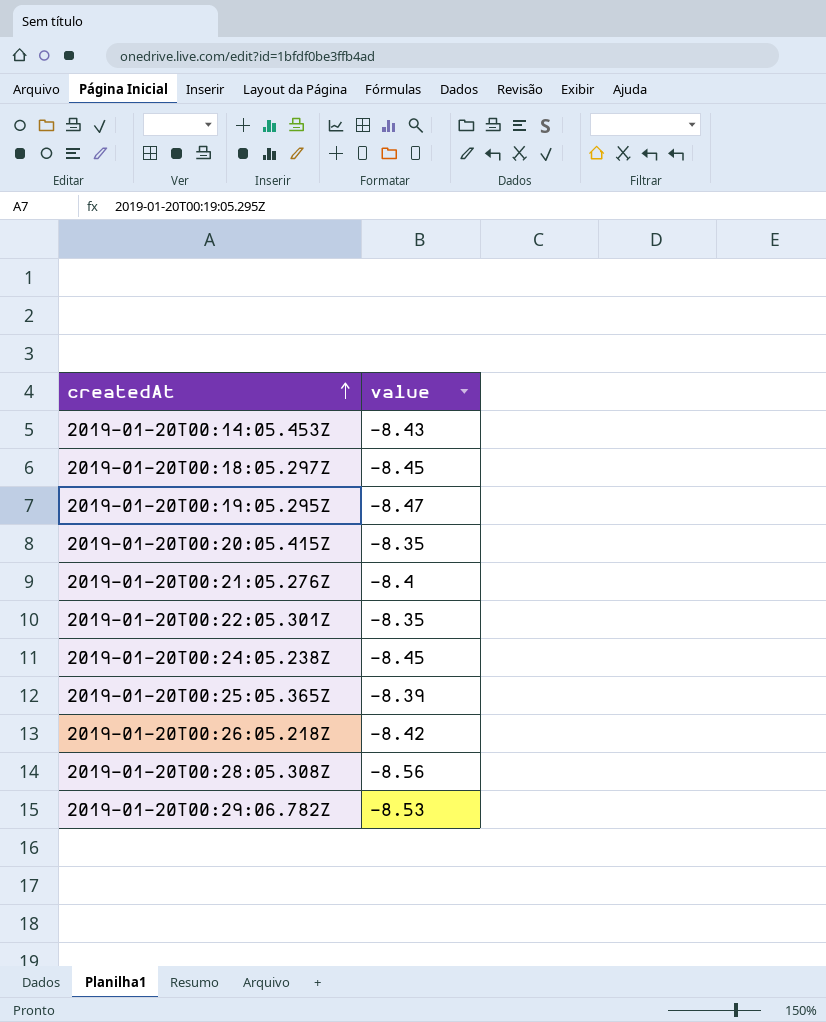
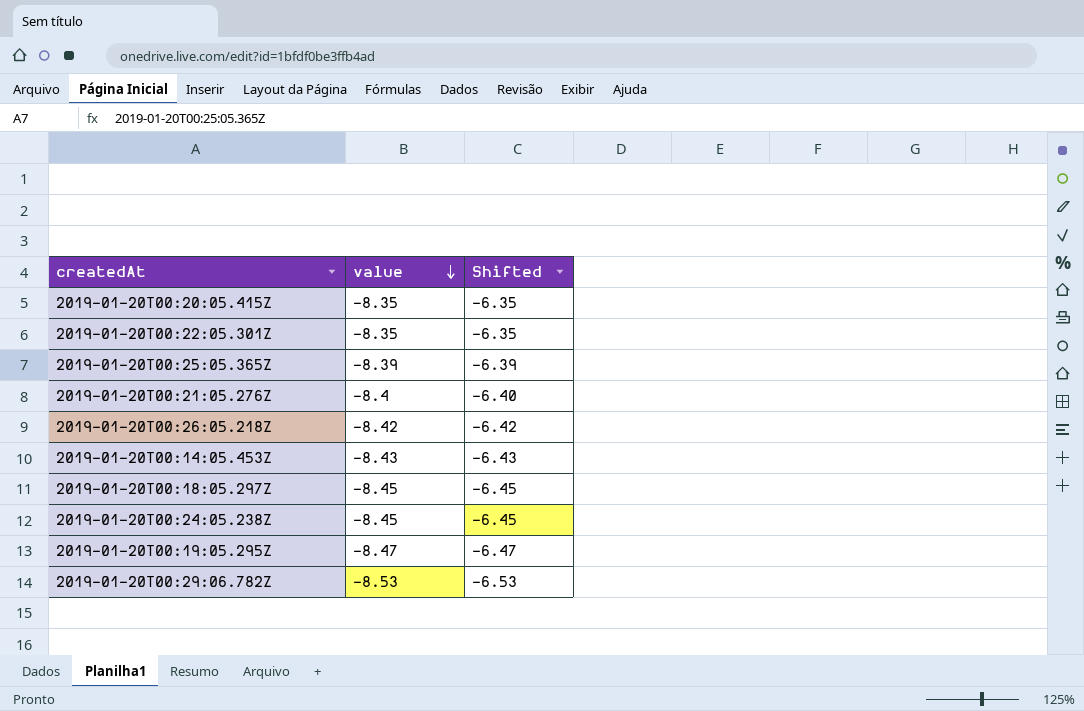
row order: createdAt ascending -> value descending
column Shifted | formula: none -> [value] + 2
row 2019-01-20T00:28:05.308Z: -8.56 -> none

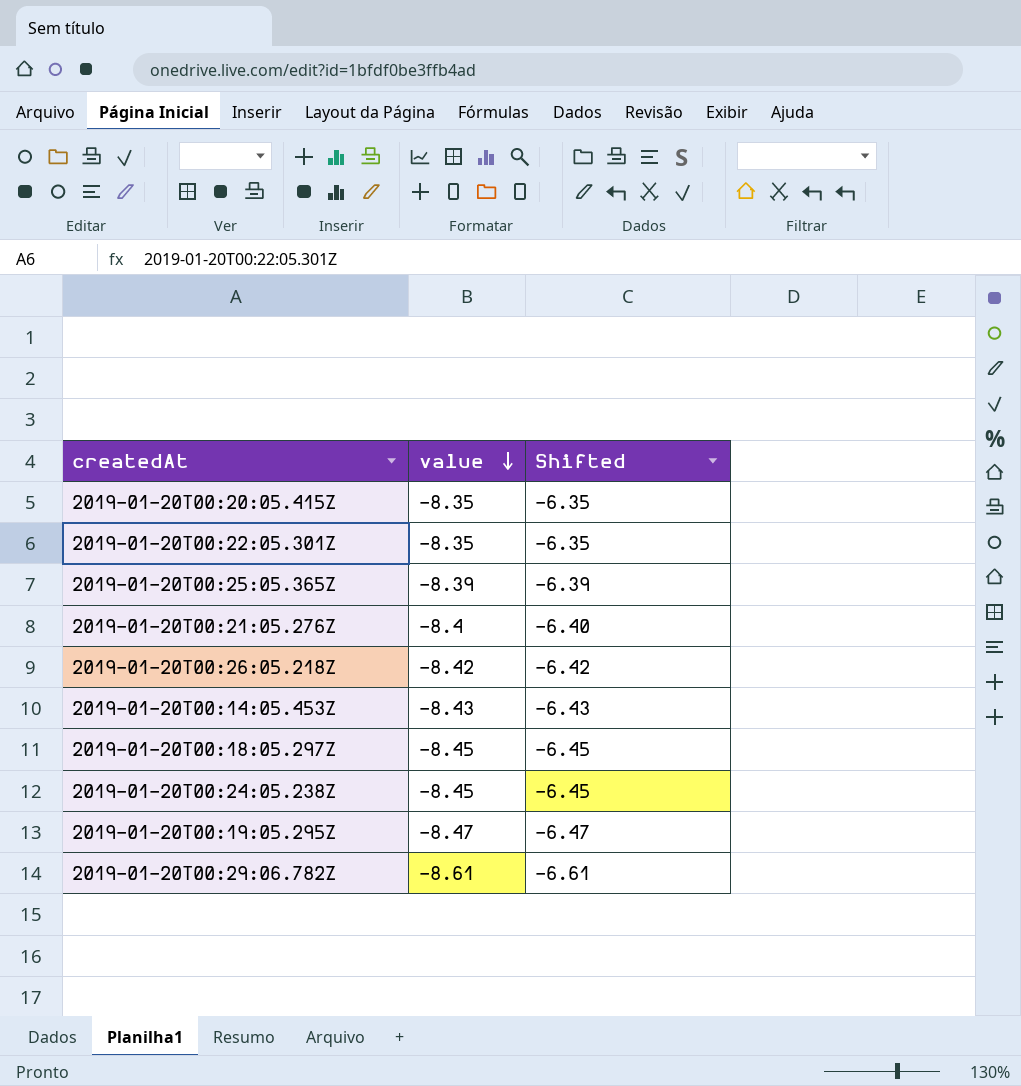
2019-01-20T00:29:06.782Z | value: -8.53 -> -8.61
2019-01-20T00:29:06.782Z | Shifted: -6.53 -> -6.61

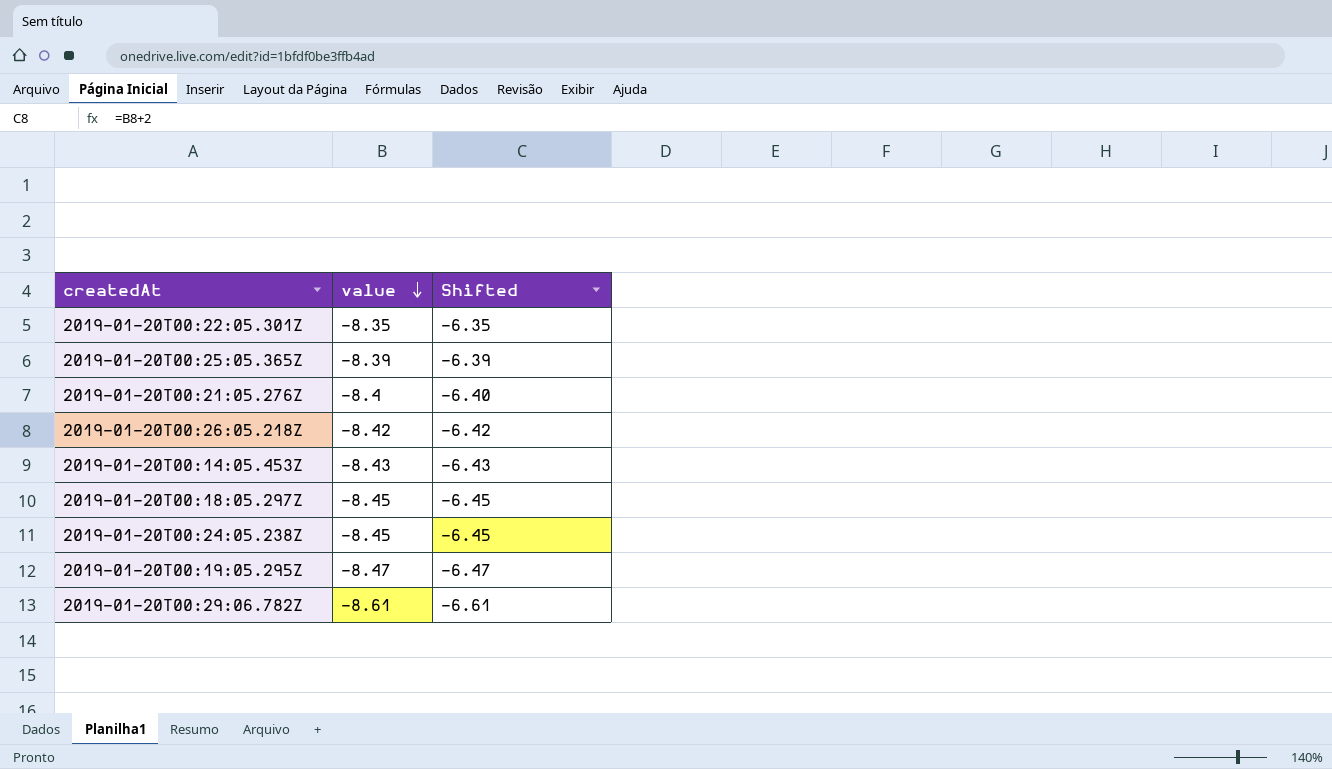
row 2019-01-20T00:20:05.415Z: -8.35 | -6.35 -> none

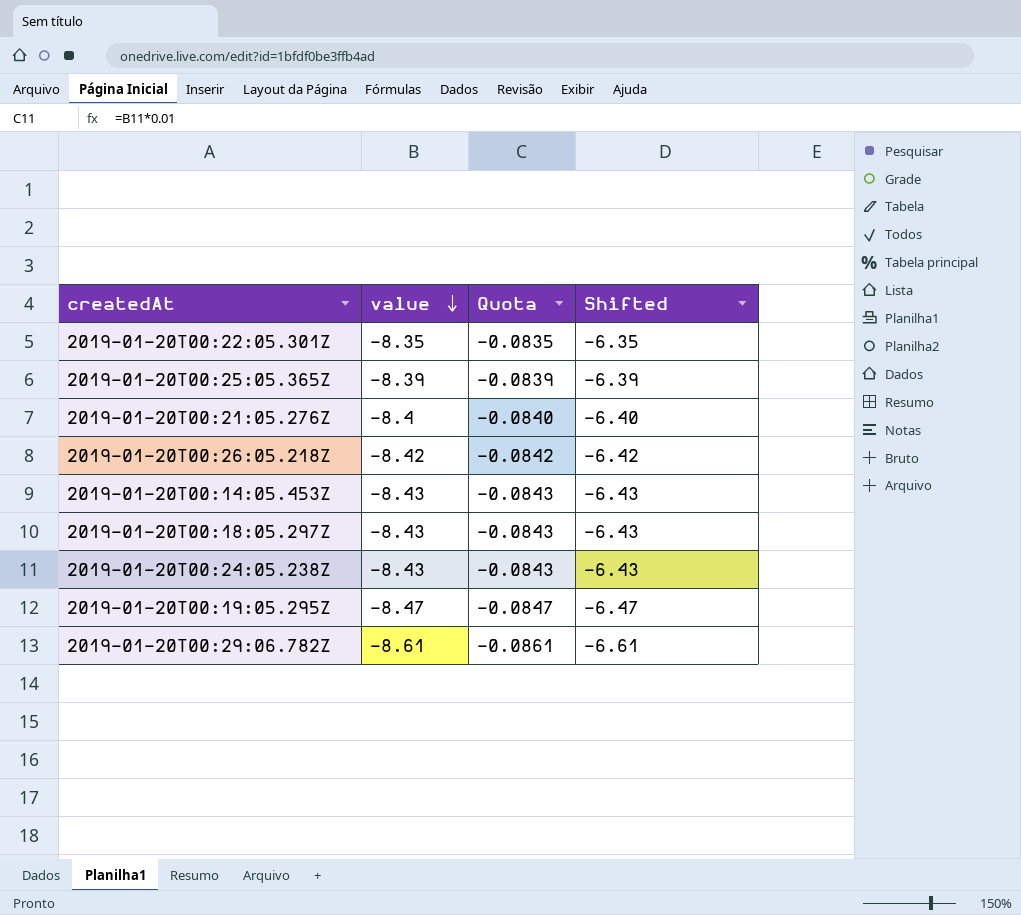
column Quota | formula: none -> [value] * 0.01
2019-01-20T00:18:05.297Z | value: -8.45 -> -8.43
2019-01-20T00:18:05.297Z | Shifted: -6.45 -> -6.43
2019-01-20T00:24:05.238Z | value: -8.45 -> -8.43
2019-01-20T00:24:05.238Z | Shifted: -6.45 -> -6.43

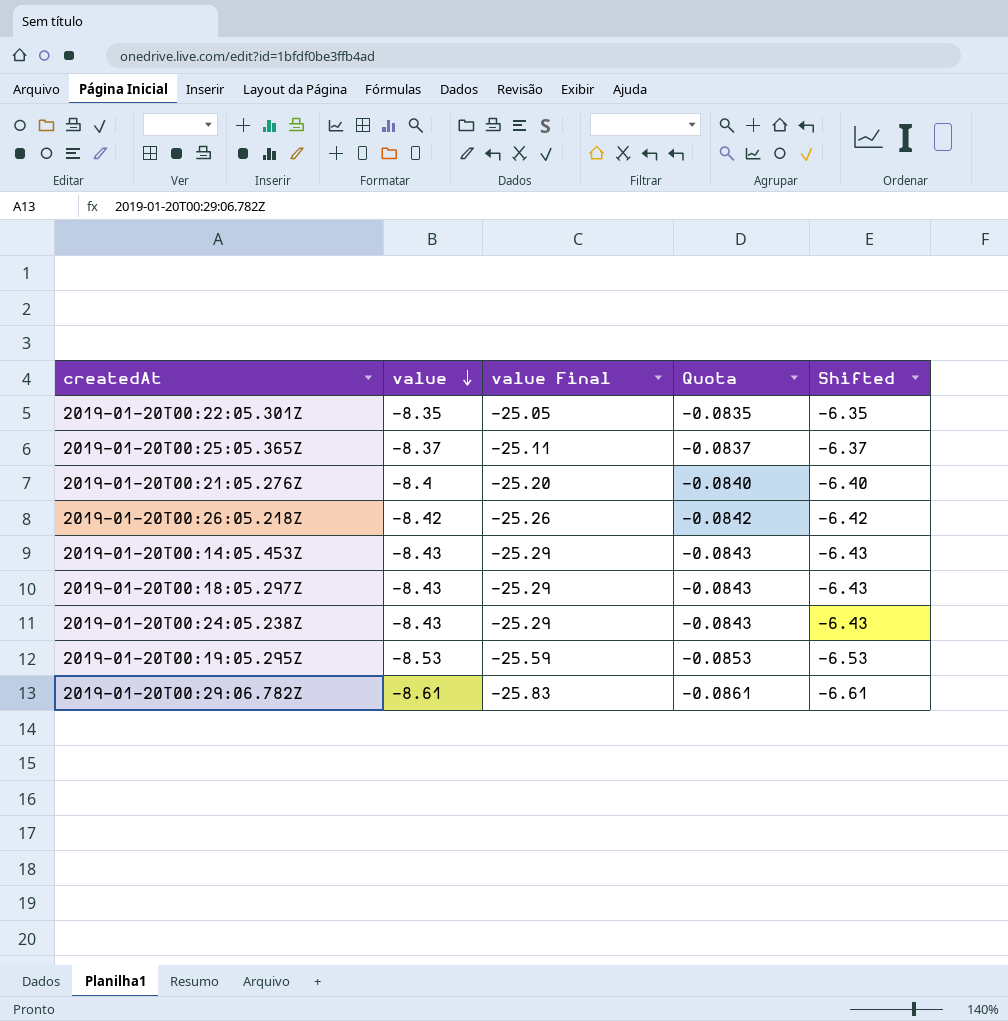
column value Final | formula: none -> [value] * 3
2019-01-20T00:25:05.365Z | value: -8.39 -> -8.37
2019-01-20T00:25:05.365Z | Quota: -0.0839 -> -0.0837
2019-01-20T00:25:05.365Z | Shifted: -6.39 -> -6.37
2019-01-20T00:19:05.295Z | value: -8.47 -> -8.53
2019-01-20T00:19:05.295Z | Quota: -0.0847 -> -0.0853
2019-01-20T00:19:05.295Z | Shifted: -6.47 -> -6.53

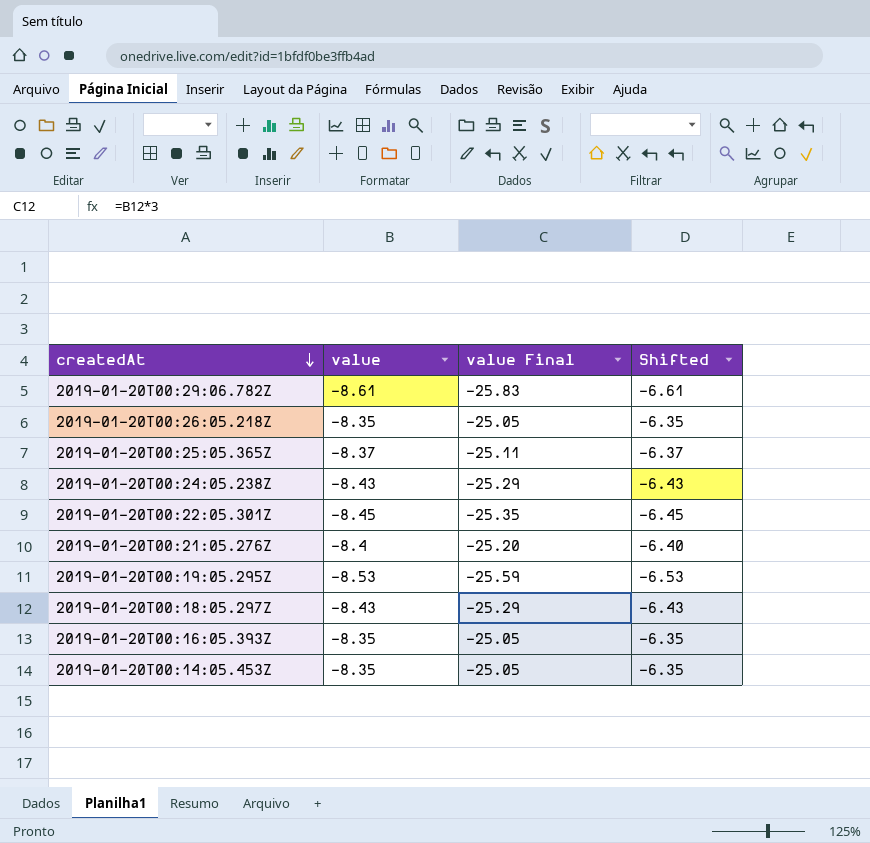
row order: value descending -> createdAt descending
column Quota | formula: [value] * 0.01 -> none
2019-01-20T00:26:05.218Z | value: -8.42 -> -8.35
2019-01-20T00:26:05.218Z | value Final: -25.26 -> -25.05
2019-01-20T00:26:05.218Z | Shifted: -6.42 -> -6.35
2019-01-20T00:22:05.301Z | value: -8.35 -> -8.45
2019-01-20T00:22:05.301Z | value Final: -25.05 -> -25.35
2019-01-20T00:22:05.301Z | Shifted: -6.35 -> -6.45
row 2019-01-20T00:16:05.393Z: none -> -8.35 | -25.05 | -6.35
2019-01-20T00:14:05.453Z | value: -8.43 -> -8.35
2019-01-20T00:14:05.453Z | value Final: -25.29 -> -25.05
2019-01-20T00:14:05.453Z | Shifted: -6.43 -> -6.35

